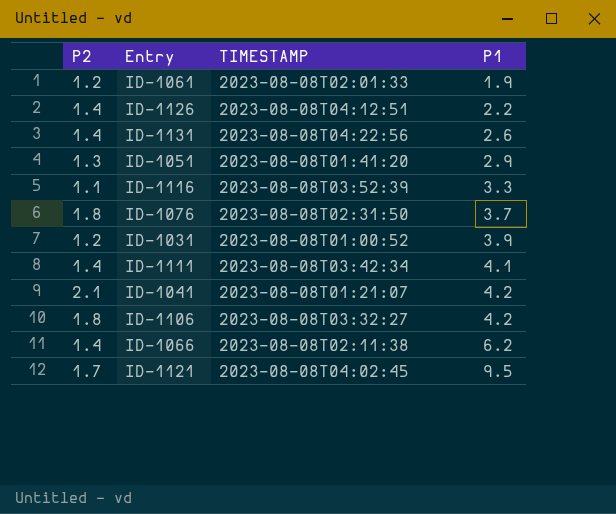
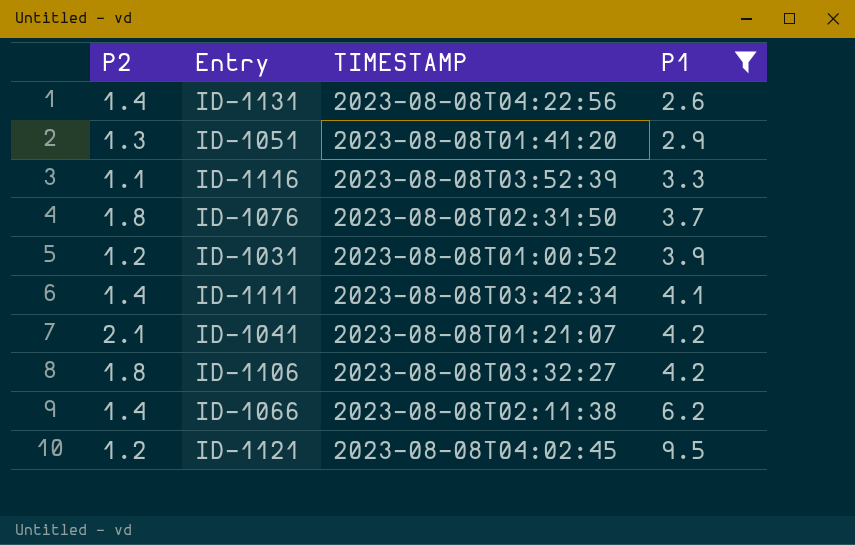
filter: none -> P1 >= 2.6
ID-1121 | P2: 1.7 -> 1.2

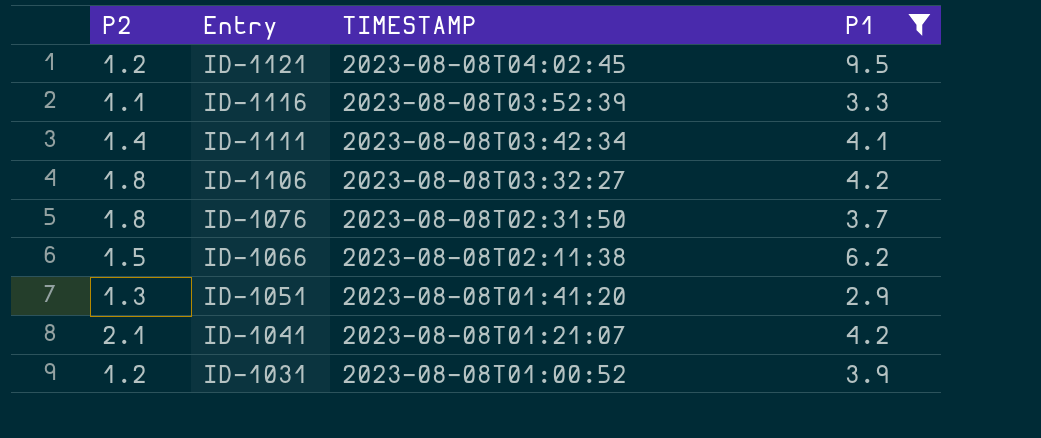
row order: P1 ascending -> Entry descending
row ID-1131: 1.4 | 2023-08-08T04:22:56 | 2.6 -> none
ID-1066 | P2: 1.4 -> 1.5

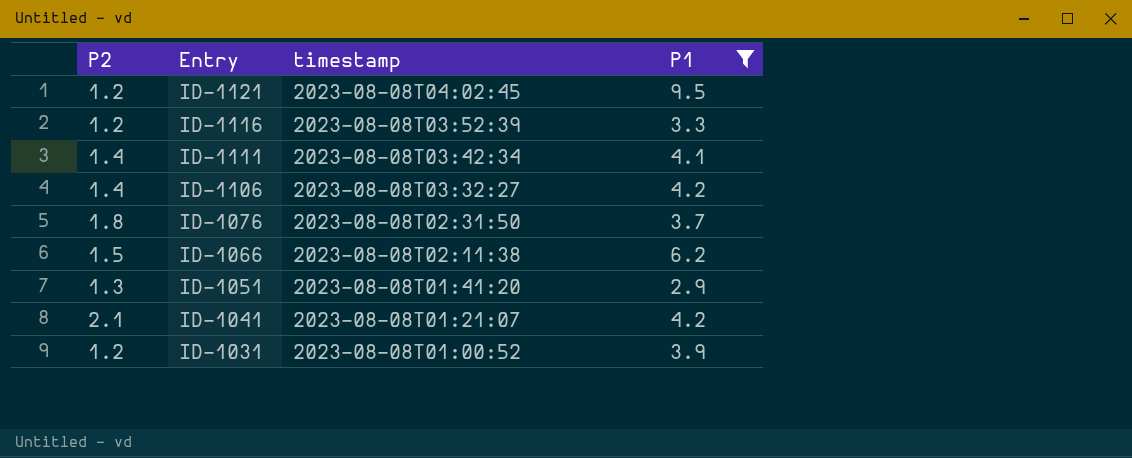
column name: TIMESTAMP -> timestamp
ID-1116 | P2: 1.1 -> 1.2
ID-1106 | P2: 1.8 -> 1.4

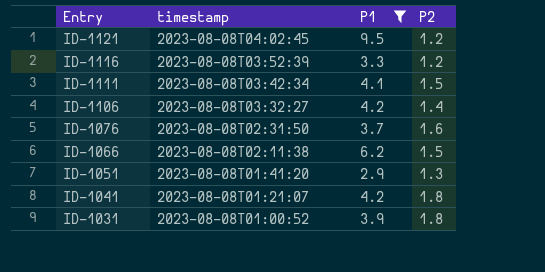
column P2 | position: 1 -> 4
ID-1111 | P2: 1.4 -> 1.5
ID-1076 | P2: 1.8 -> 1.6
ID-1041 | P2: 2.1 -> 1.8
ID-1031 | P2: 1.2 -> 1.8

